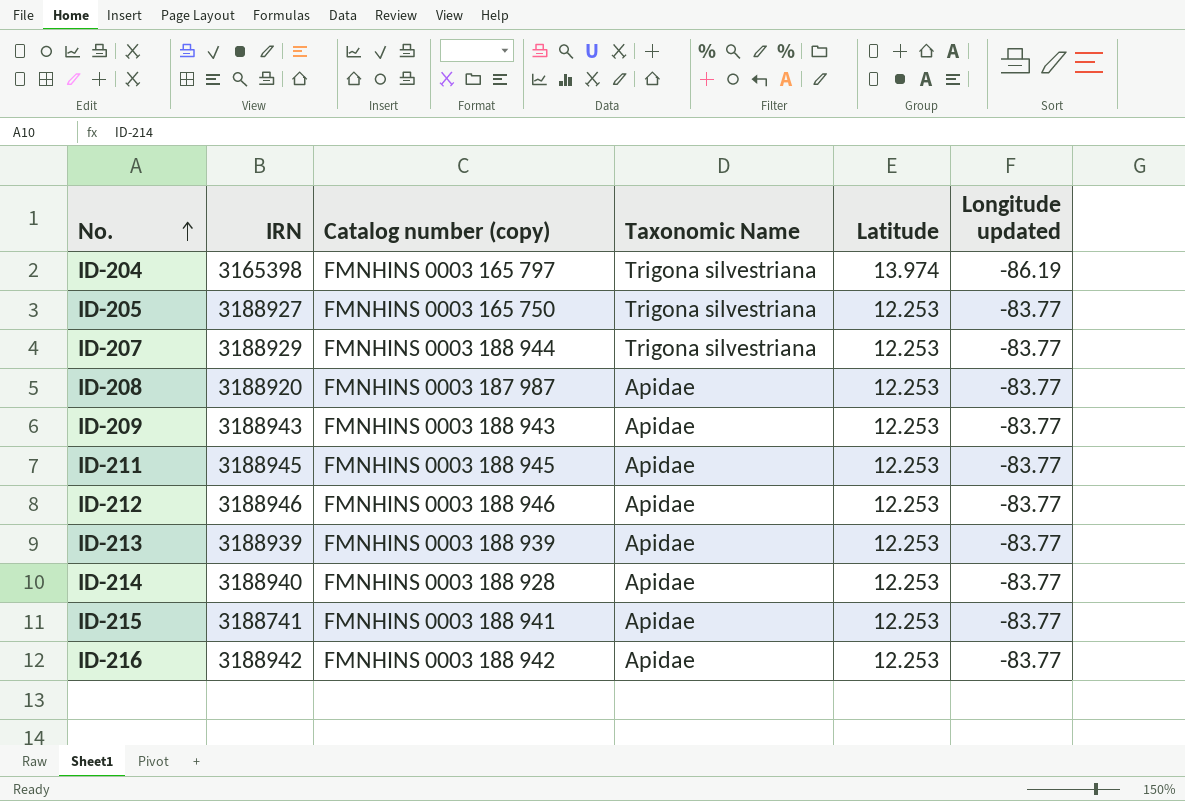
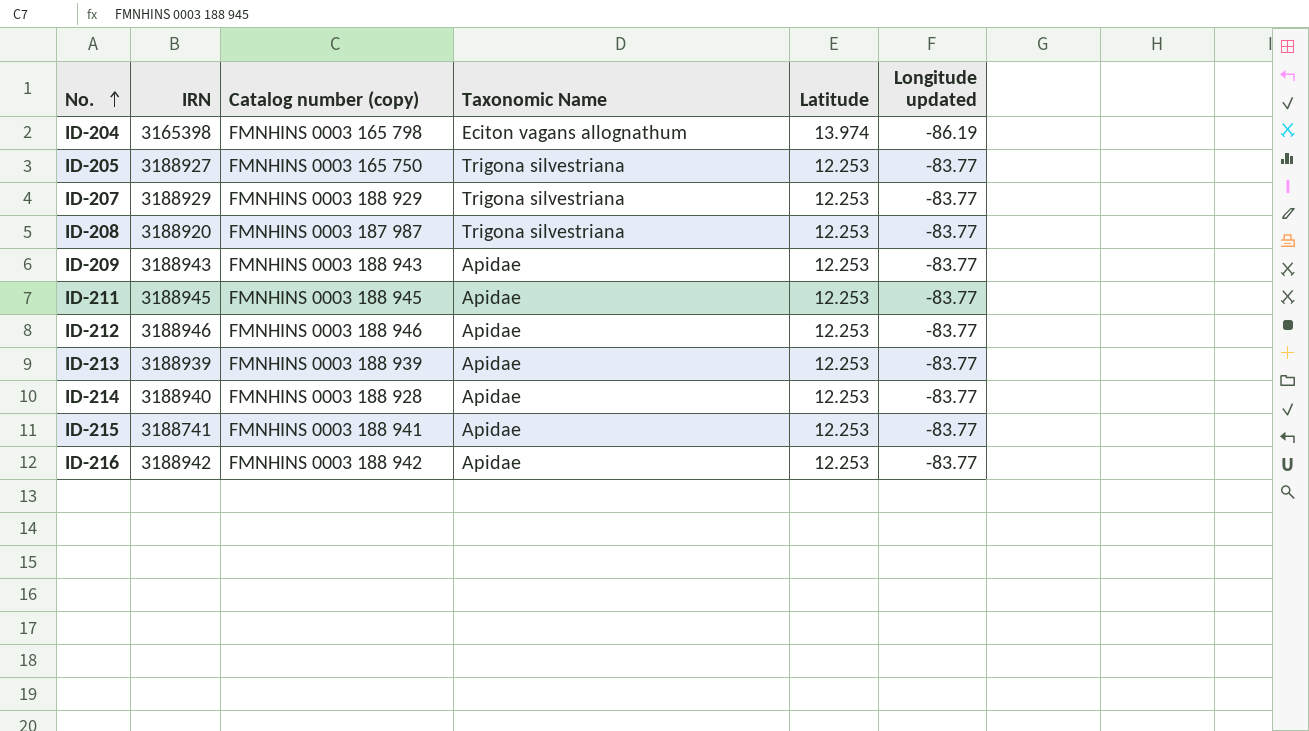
ID-204 | Catalog number (copy): FMNHINS 0003 165 797 -> FMNHINS 0003 165 798
ID-204 | Taxonomic Name: Trigona silvestriana -> Eciton vagans allognathum
ID-207 | Catalog number (copy): FMNHINS 0003 188 944 -> FMNHINS 0003 188 929
ID-208 | Taxonomic Name: Apidae -> Trigona silvestriana

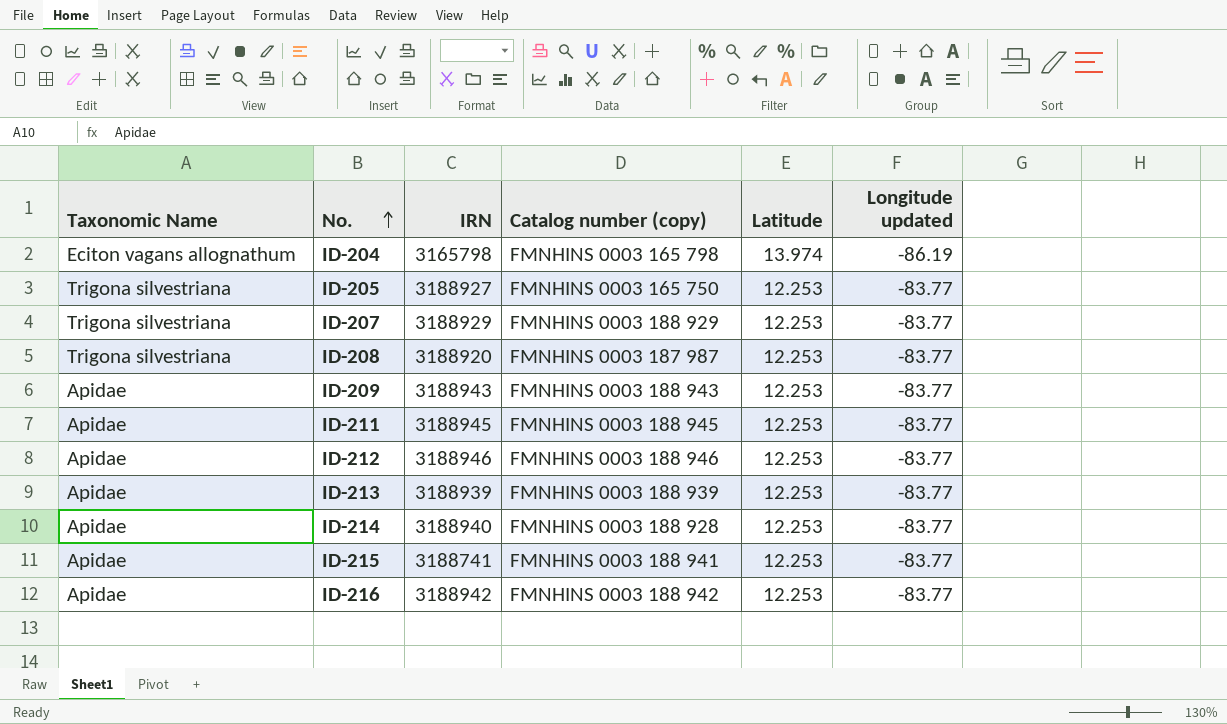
column Taxonomic Name | position: 4 -> 1
ID-204 | IRN: 3165398 -> 3165798

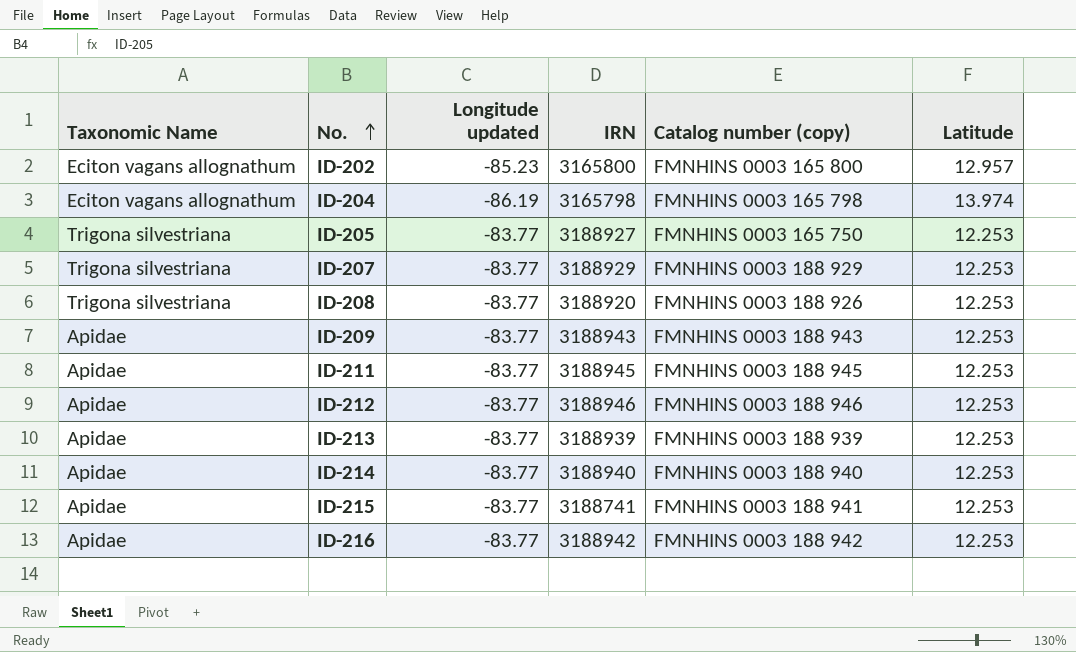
column Longitude updated | position: 6 -> 3
row ID-202: none -> Eciton vagans allognathum | -85.23 | 3165800 | FMNHINS 0003 165 800 | 12.957
ID-208 | Catalog number (copy): FMNHINS 0003 187 987 -> FMNHINS 0003 188 926
ID-214 | Catalog number (copy): FMNHINS 0003 188 928 -> FMNHINS 0003 188 940

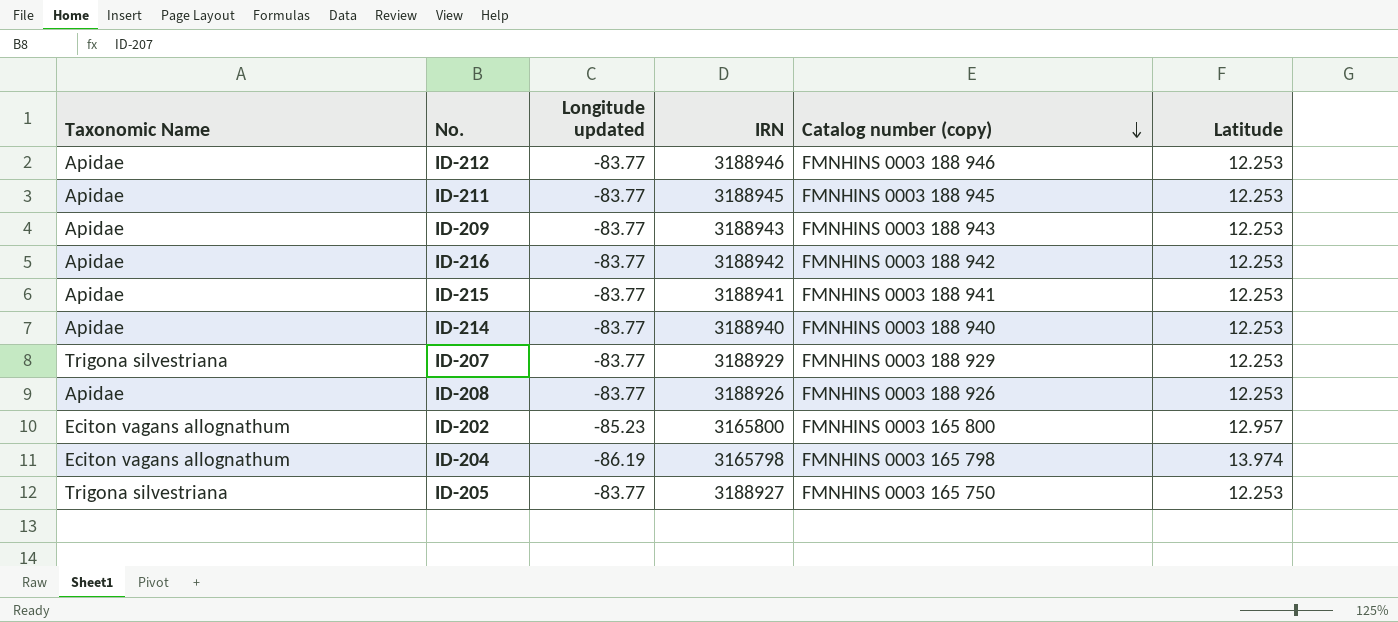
row order: No. ascending -> Catalog number (copy) descending
row ID-213: Apidae | -83.77 | 3188939 | FMNHINS 0003 188 939 | 12.253 -> none
ID-215 | IRN: 3188741 -> 3188941
ID-208 | Taxonomic Name: Trigona silvestriana -> Apidae
ID-208 | IRN: 3188920 -> 3188926

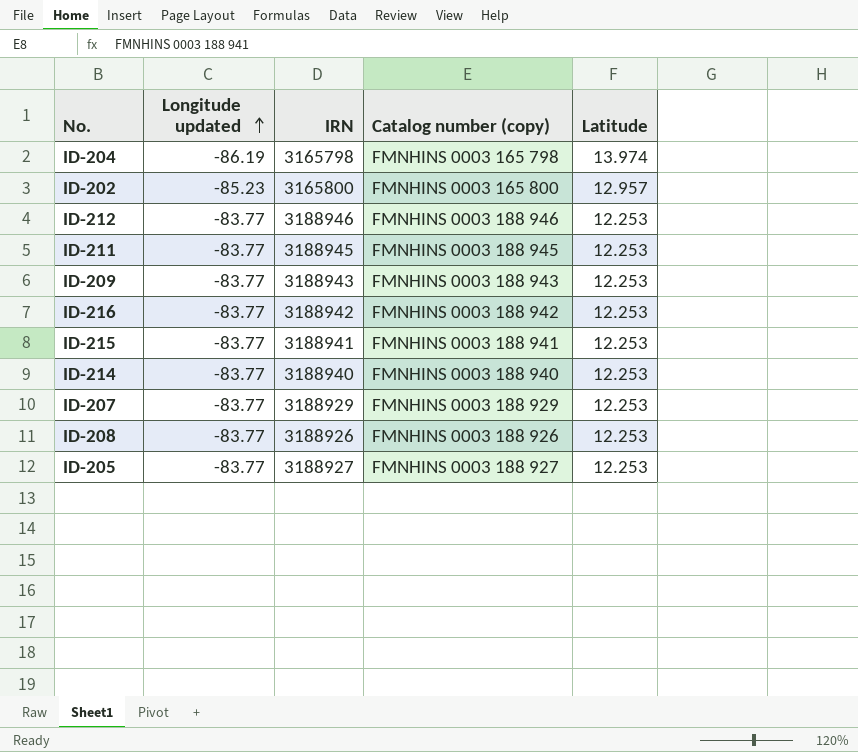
row order: Catalog number (copy) descending -> Longitude updated ascending
column Taxonomic Name | position: 1 -> none
ID-205 | Catalog number (copy): FMNHINS 0003 165 750 -> FMNHINS 0003 188 927

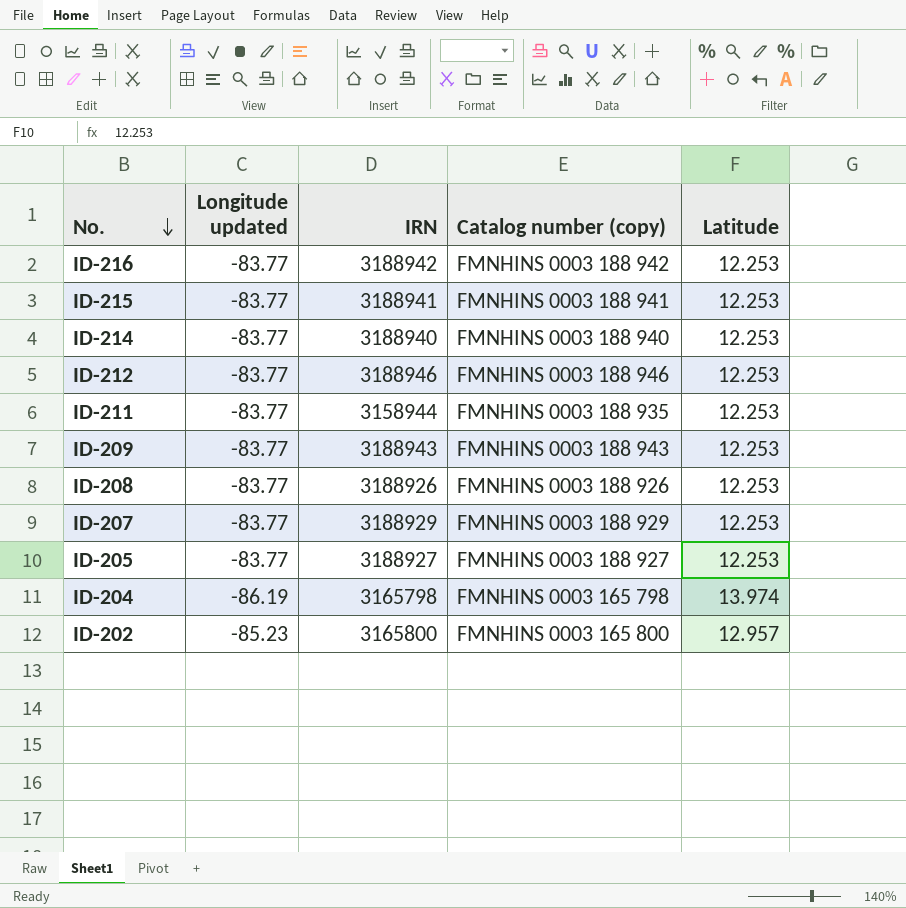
row order: Longitude updated ascending -> No. descending
ID-211 | IRN: 3188945 -> 3158944
ID-211 | Catalog number (copy): FMNHINS 0003 188 945 -> FMNHINS 0003 188 935

